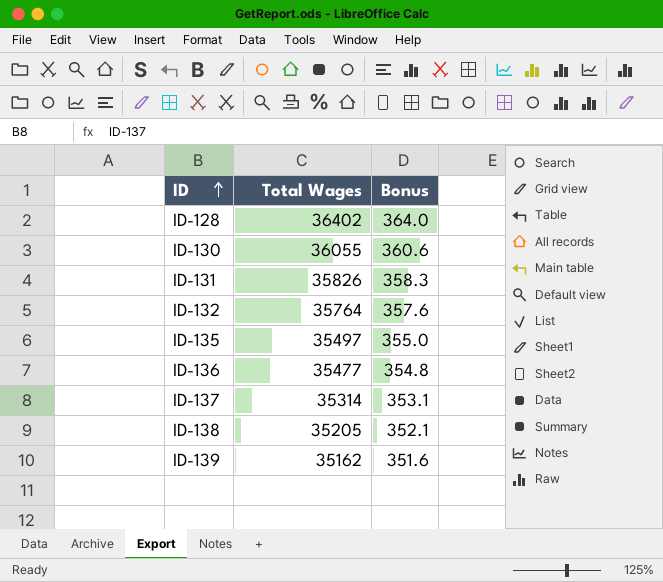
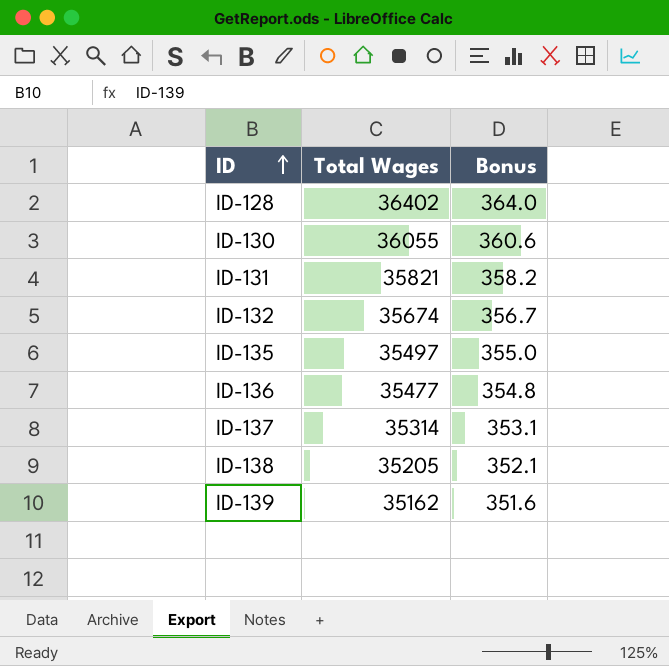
ID-131 | Total Wages: 35826 -> 35821
ID-131 | Bonus: 358.3 -> 358.2
ID-132 | Total Wages: 35764 -> 35674
ID-132 | Bonus: 357.6 -> 356.7

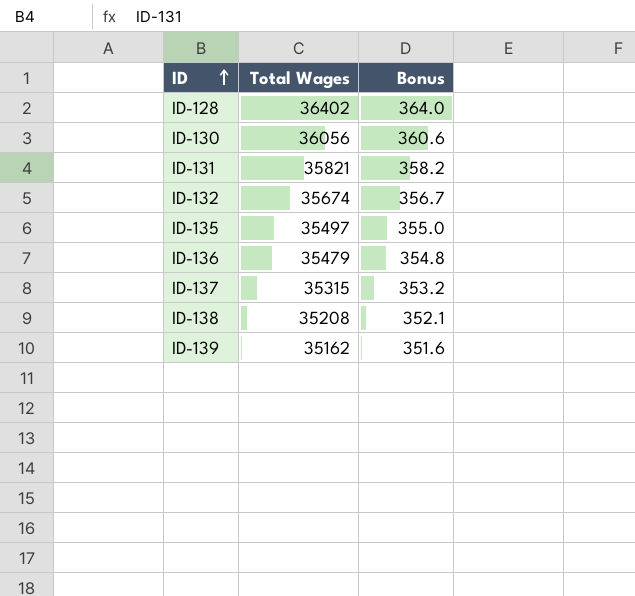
ID-130 | Total Wages: 36055 -> 36056
ID-136 | Total Wages: 35477 -> 35479
ID-137 | Total Wages: 35314 -> 35315
ID-137 | Bonus: 353.1 -> 353.2
ID-138 | Total Wages: 35205 -> 35208

